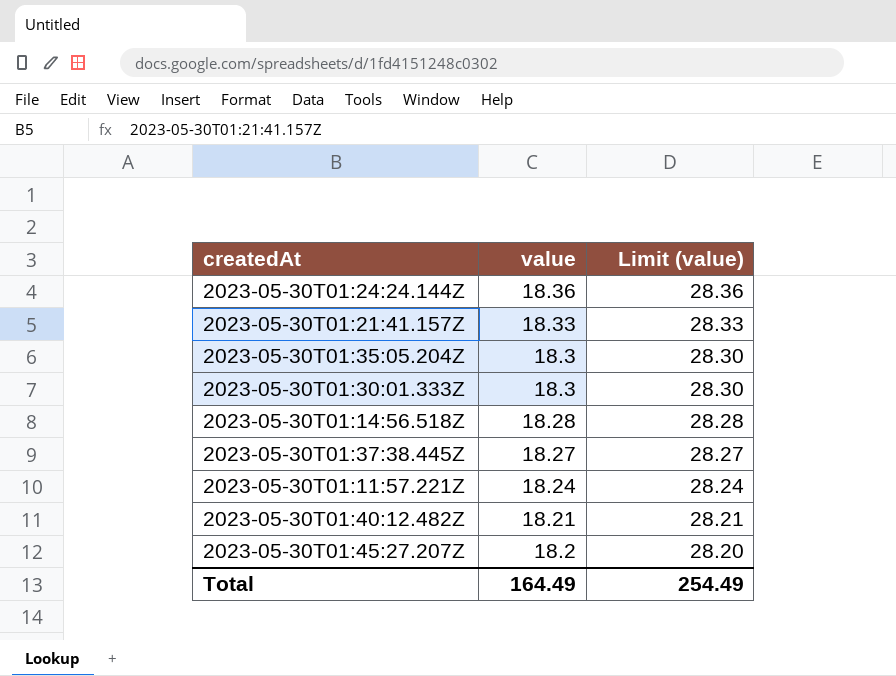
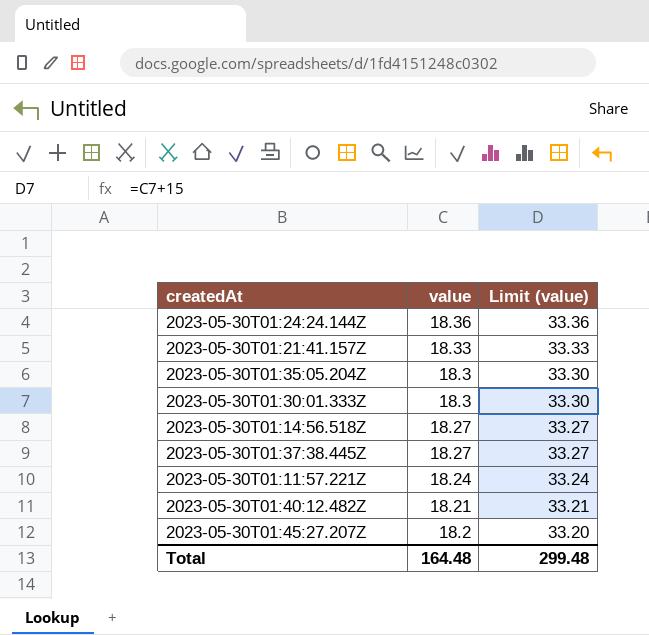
column Limit (value) | formula: [value] + 10 -> [value] + 15
2023-05-30T01:14:56.518Z | value: 18.28 -> 18.27
Total | value: 164.49 -> 164.48
Total | Limit (value): 254.49 -> 299.48

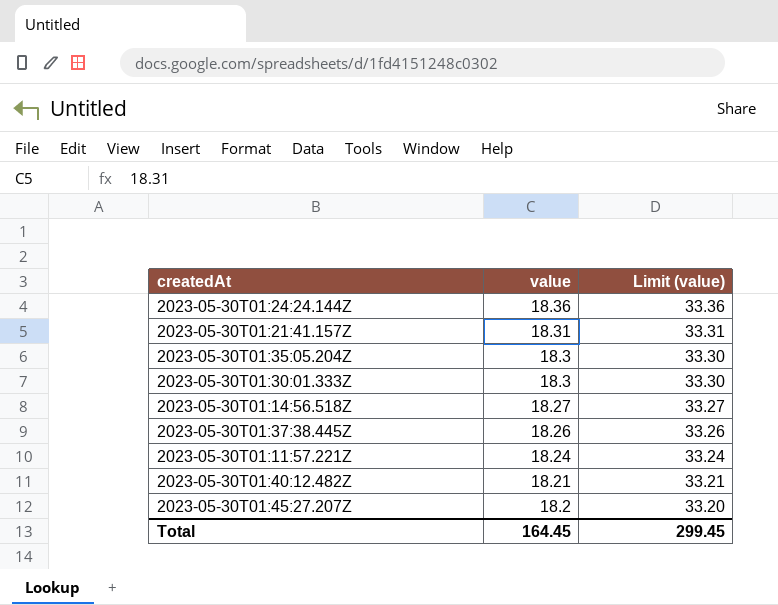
2023-05-30T01:21:41.157Z | value: 18.33 -> 18.31
2023-05-30T01:21:41.157Z | Limit (value): 33.33 -> 33.31
2023-05-30T01:37:38.445Z | value: 18.27 -> 18.26
2023-05-30T01:37:38.445Z | Limit (value): 33.27 -> 33.26
Total | value: 164.48 -> 164.45
Total | Limit (value): 299.48 -> 299.45

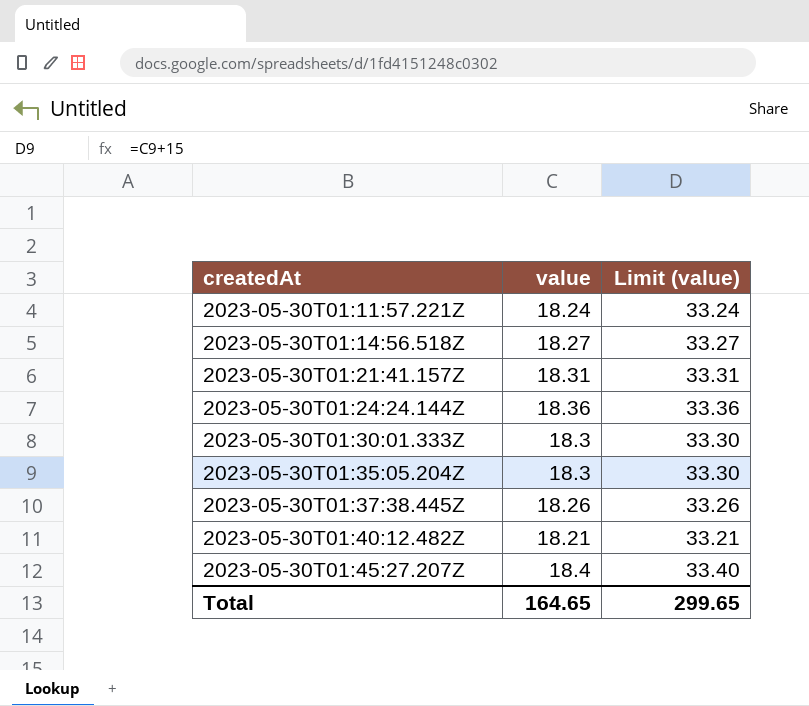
row order: value descending -> createdAt ascending
2023-05-30T01:45:27.207Z | value: 18.2 -> 18.4
2023-05-30T01:45:27.207Z | Limit (value): 33.20 -> 33.40
Total | value: 164.45 -> 164.65
Total | Limit (value): 299.45 -> 299.65

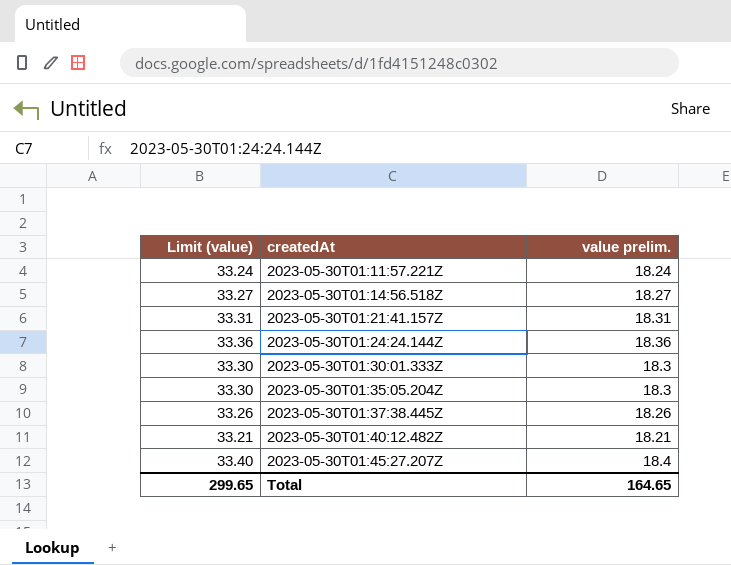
column Limit (value) | position: 3 -> 1
column name: value -> value prelim.

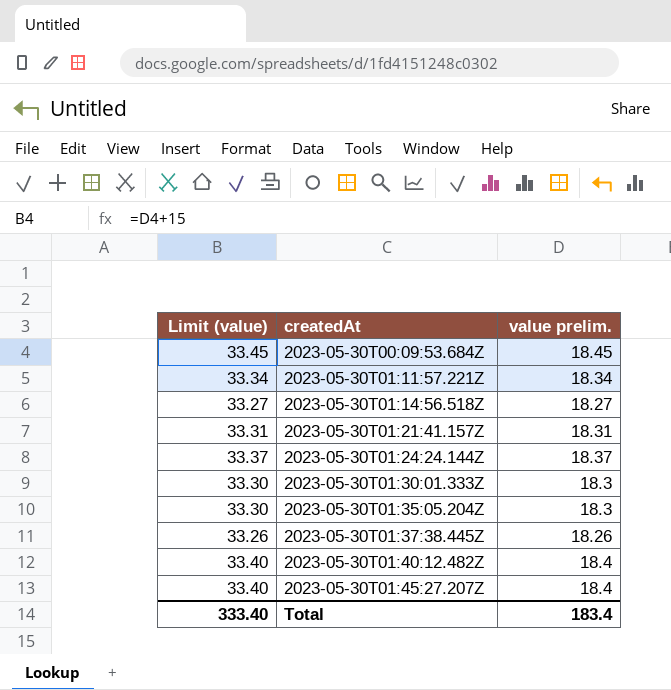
row 2023-05-30T00:09:53.684Z: none -> 33.45 | 18.45
2023-05-30T01:11:57.221Z | Limit (value): 33.24 -> 33.34
2023-05-30T01:11:57.221Z | value prelim.: 18.24 -> 18.34
2023-05-30T01:24:24.144Z | Limit (value): 33.36 -> 33.37
2023-05-30T01:24:24.144Z | value prelim.: 18.36 -> 18.37
2023-05-30T01:40:12.482Z | Limit (value): 33.21 -> 33.40
2023-05-30T01:40:12.482Z | value prelim.: 18.21 -> 18.4
Total | Limit (value): 299.65 -> 333.40
Total | value prelim.: 164.65 -> 183.4

